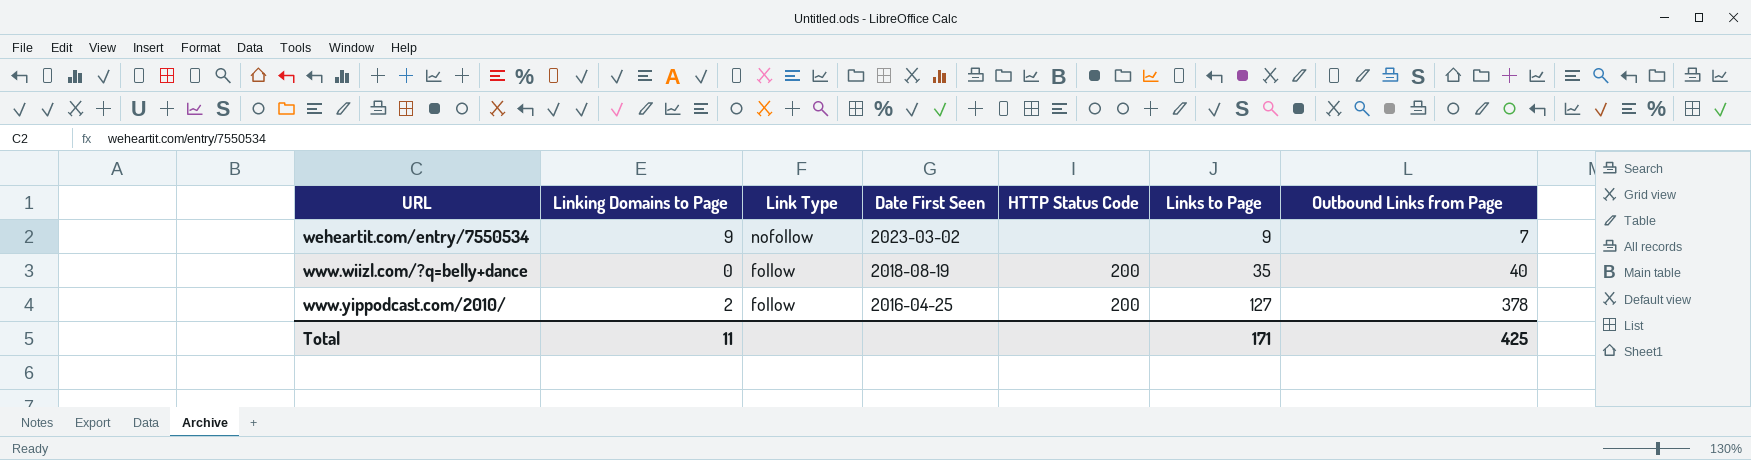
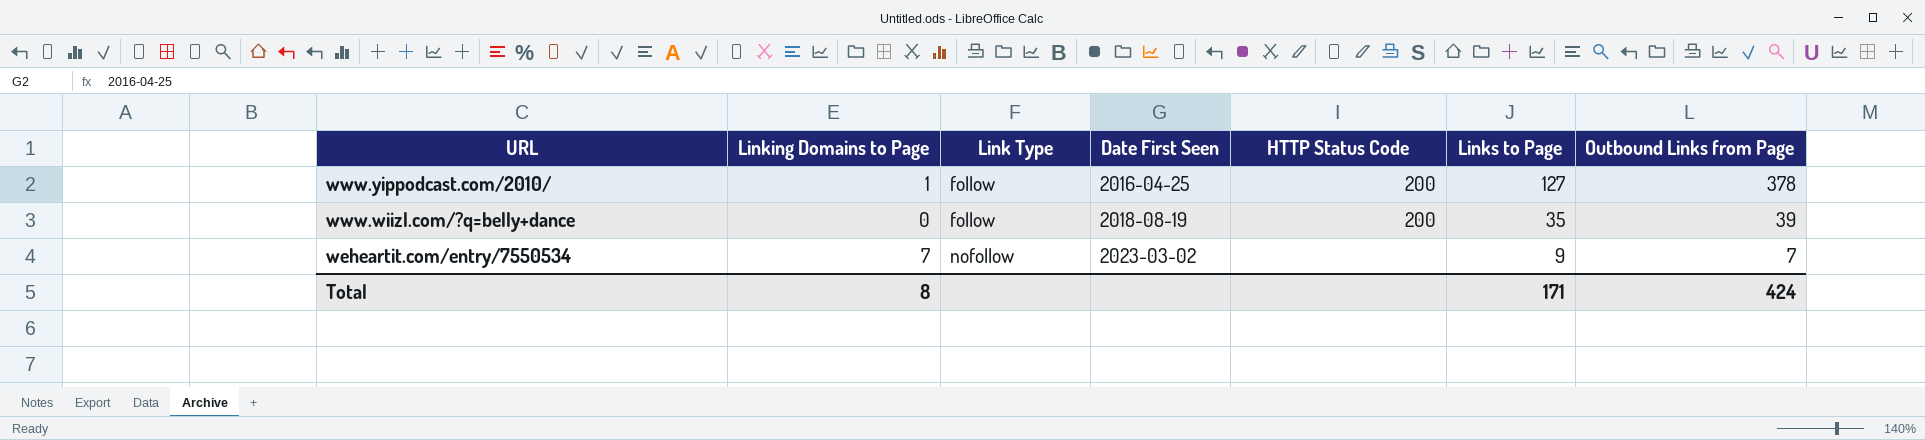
row order: URL ascending -> URL descending
www.yippodcast.com/2010/ | Linking Domains to Page: 2 -> 1
www.wiizl.com/?q=belly+dance | Outbound Links from Page: 40 -> 39
weheartit.com/entry/7550534 | Linking Domains to Page: 9 -> 7
Total | Linking Domains to Page: 11 -> 8
Total | Outbound Links from Page: 425 -> 424

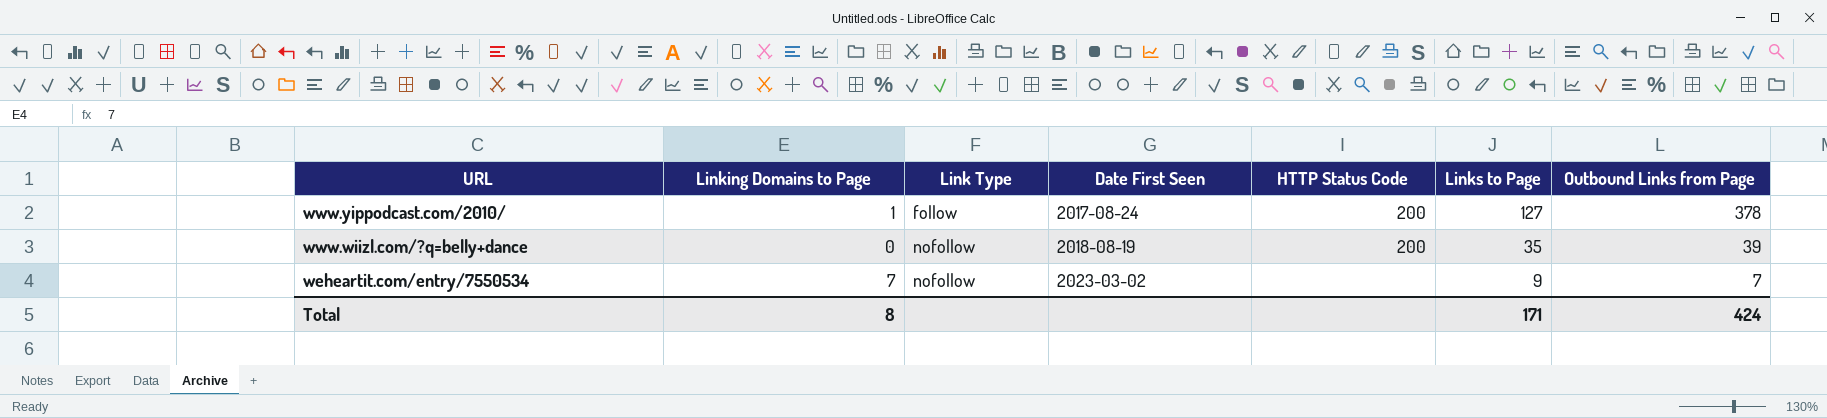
www.yippodcast.com/2010/ | Date First Seen: 2016-04-25 -> 2017-08-24
www.wiizl.com/?q=belly+dance | Link Type: follow -> nofollow

